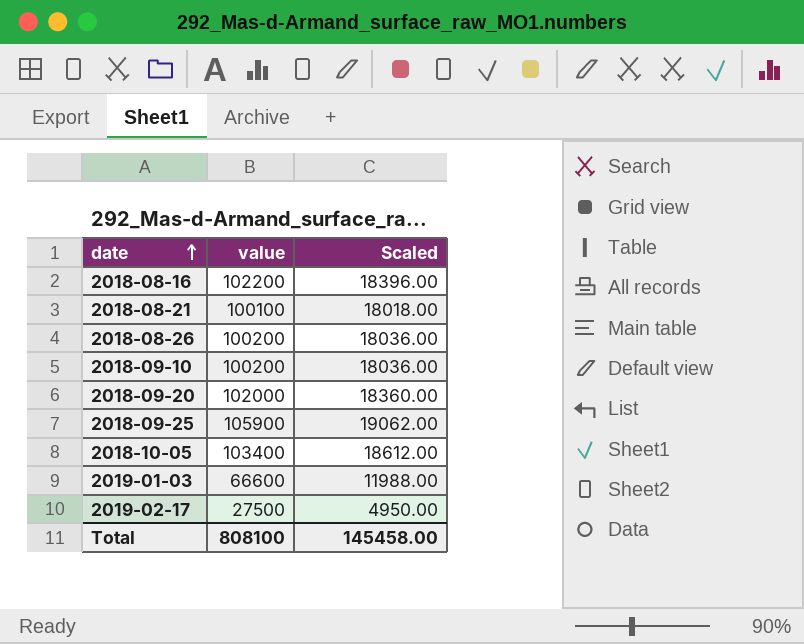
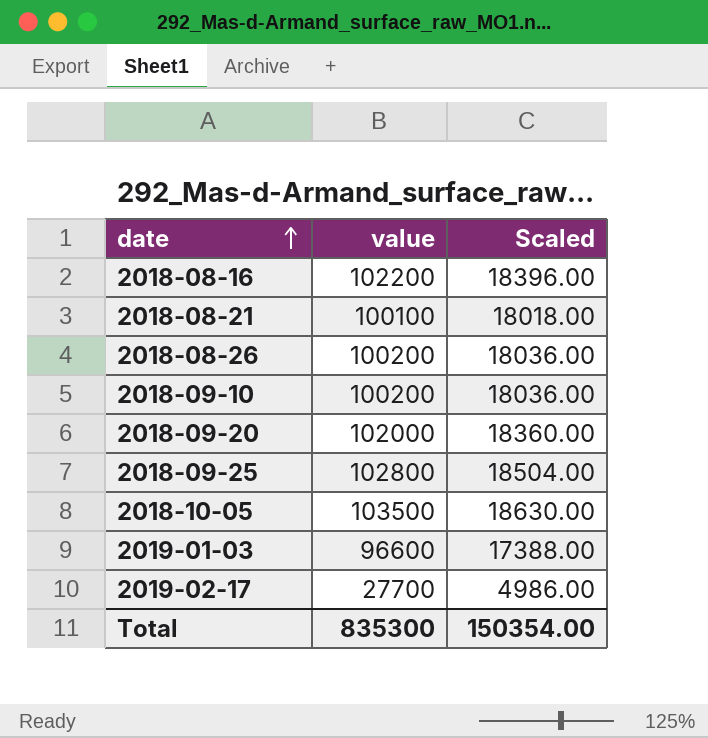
2018-09-25 | value: 105900 -> 102800
2018-09-25 | Scaled: 19062.00 -> 18504.00
2018-10-05 | value: 103400 -> 103500
2018-10-05 | Scaled: 18612.00 -> 18630.00
2019-01-03 | value: 66600 -> 96600
2019-01-03 | Scaled: 11988.00 -> 17388.00
2019-02-17 | value: 27500 -> 27700
2019-02-17 | Scaled: 4950.00 -> 4986.00
Total | value: 808100 -> 835300
Total | Scaled: 145458.00 -> 150354.00

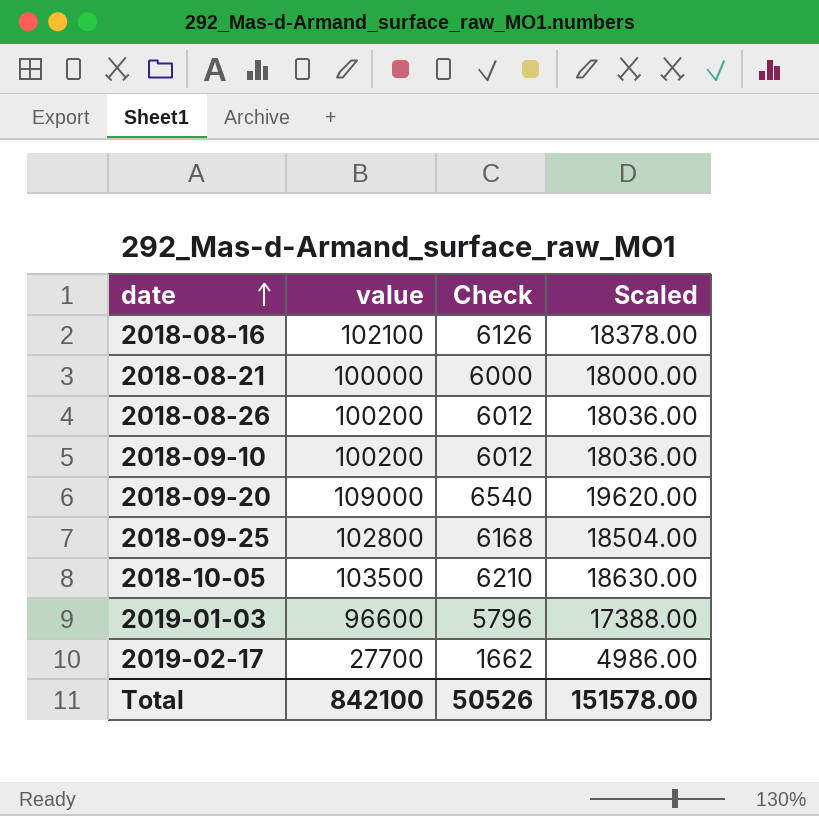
column Check | formula: none -> [value] * 0.06
2018-08-16 | value: 102200 -> 102100
2018-08-16 | Scaled: 18396.00 -> 18378.00
2018-08-21 | value: 100100 -> 100000
2018-08-21 | Scaled: 18018.00 -> 18000.00
2018-09-20 | value: 102000 -> 109000
2018-09-20 | Scaled: 18360.00 -> 19620.00
Total | value: 835300 -> 842100
Total | Scaled: 150354.00 -> 151578.00

